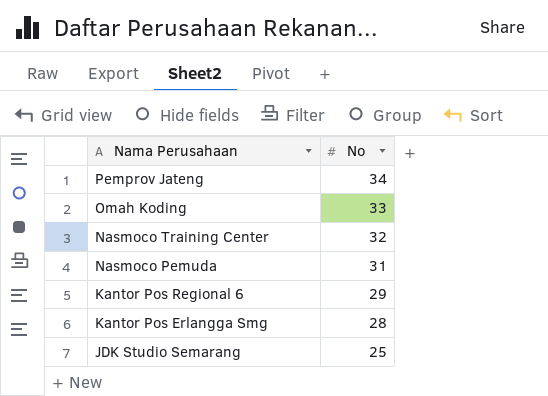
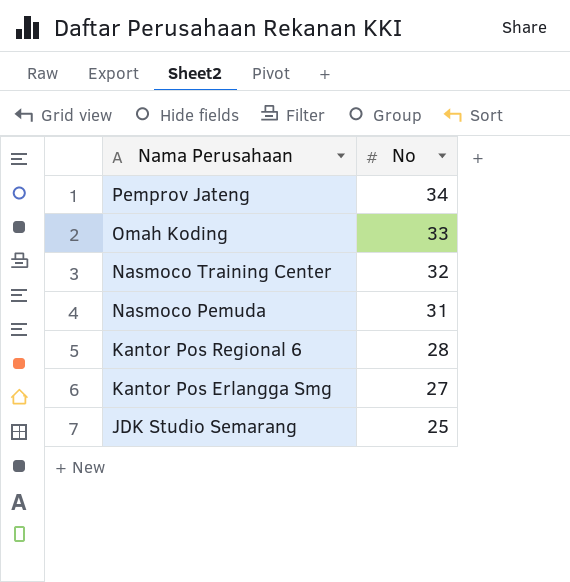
Kantor Pos Regional 6 | No: 29 -> 28
Kantor Pos Erlangga Smg | No: 28 -> 27

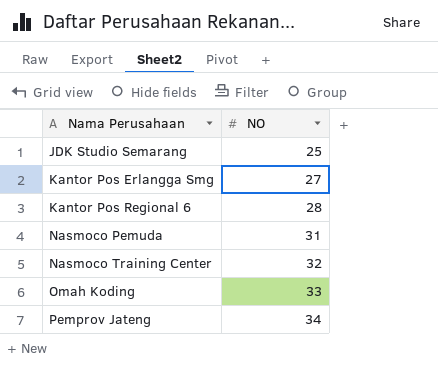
row order: Nama Perusahaan descending -> Nama Perusahaan ascending
column name: No -> NO

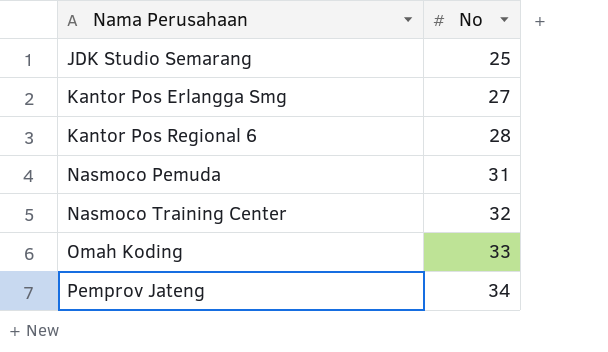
column name: NO -> No

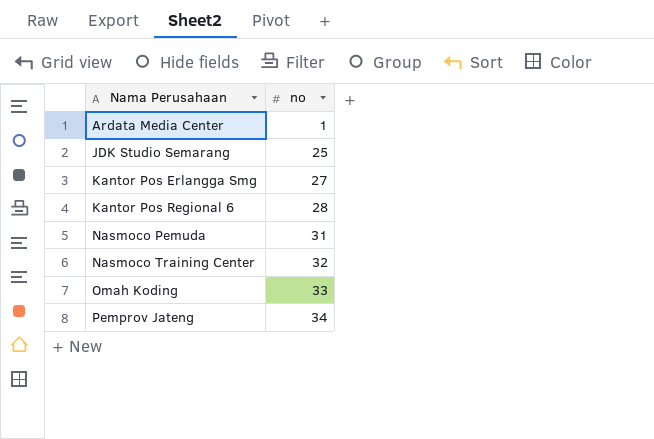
column name: No -> no
row Ardata Media Center: none -> 1

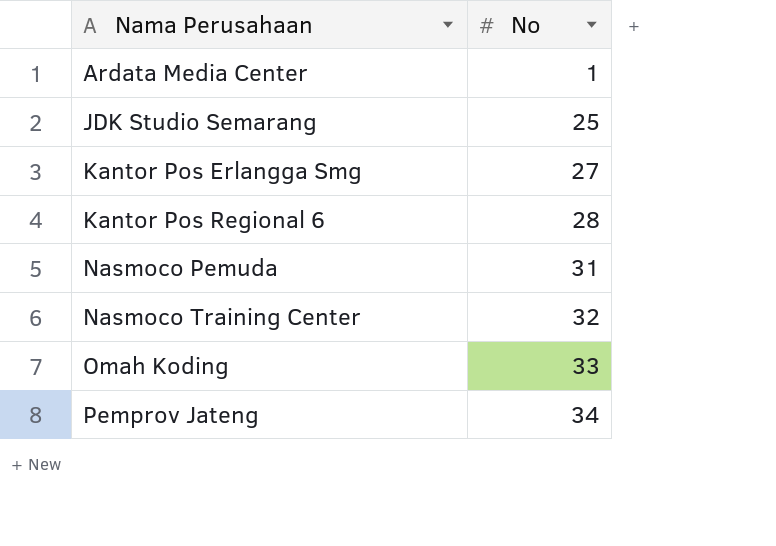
column name: no -> No

